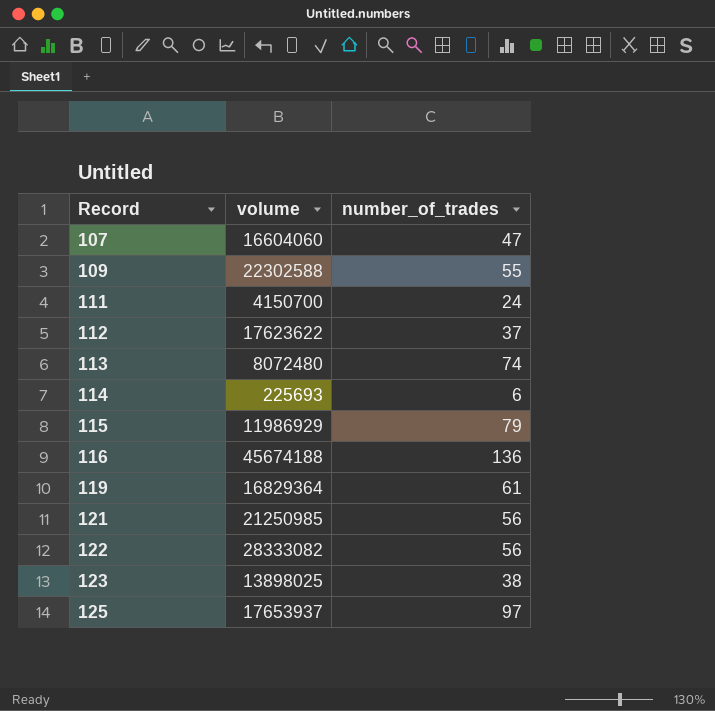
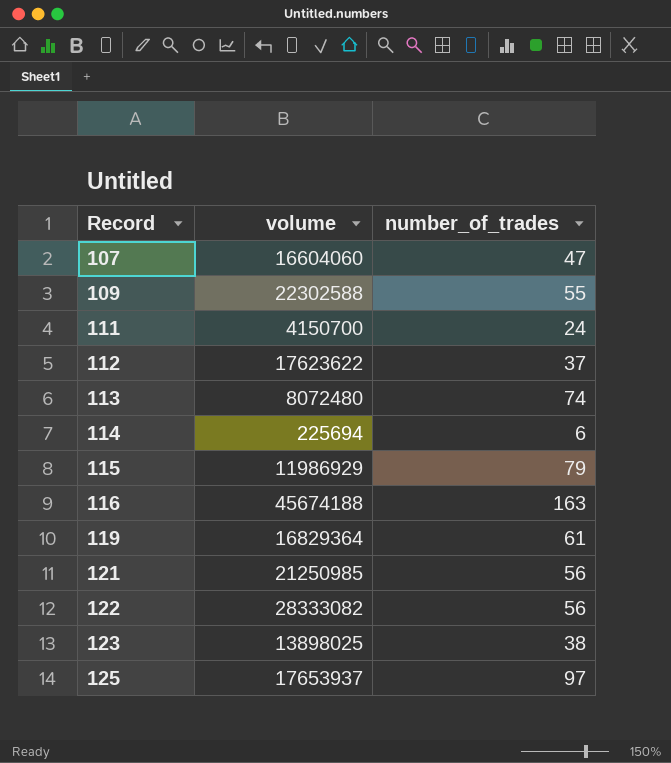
114 | volume: 225693 -> 225694
116 | number_of_trades: 136 -> 163

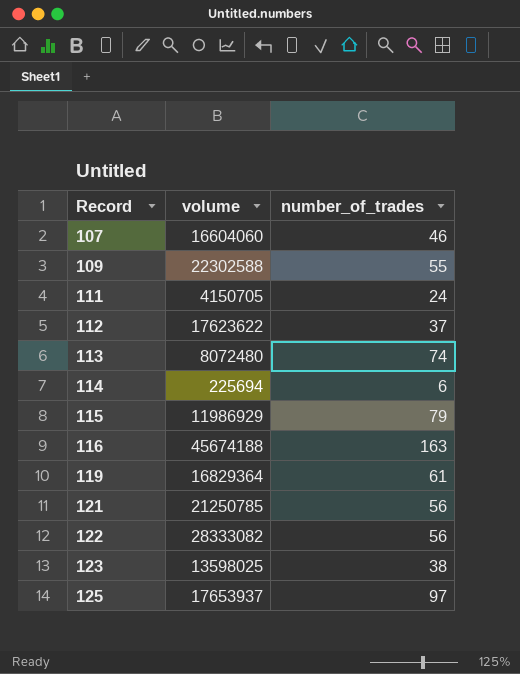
107 | number_of_trades: 47 -> 46
111 | volume: 4150700 -> 4150705
121 | volume: 21250985 -> 21250785
123 | volume: 13898025 -> 13598025

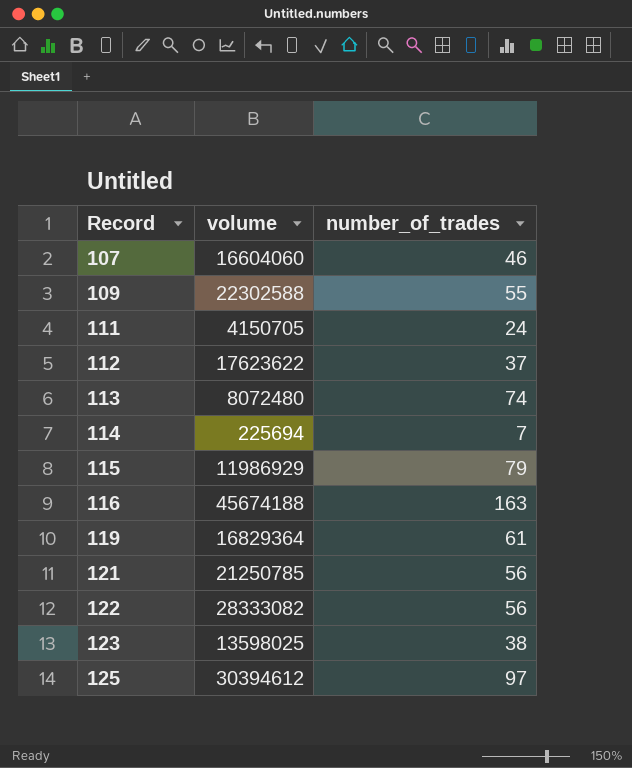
114 | number_of_trades: 6 -> 7
125 | volume: 17653937 -> 30394612

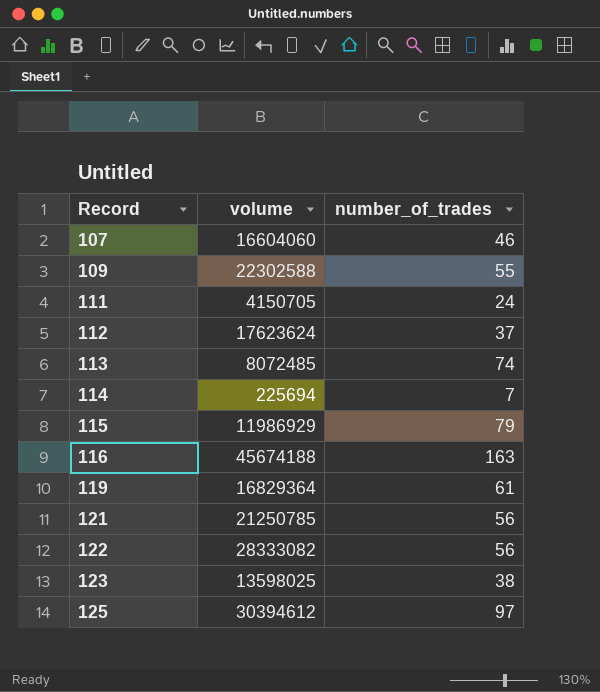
112 | volume: 17623622 -> 17623624
113 | volume: 8072480 -> 8072485

